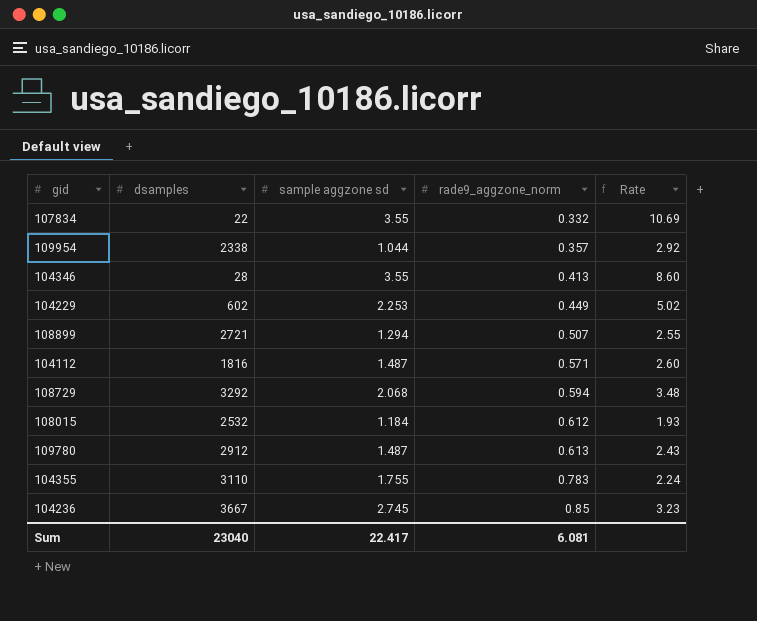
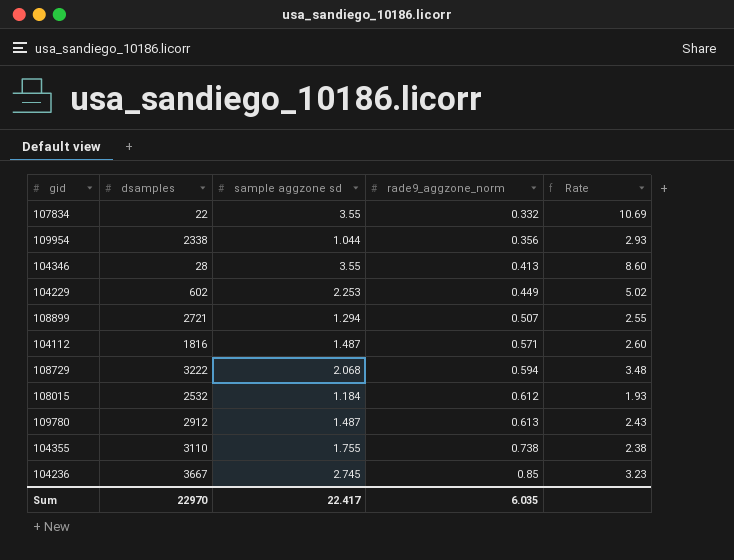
109954 | rade9_aggzone_norm: 0.357 -> 0.356
109954 | Rate: 2.92 -> 2.93
108729 | dsamples: 3292 -> 3222
104355 | rade9_aggzone_norm: 0.783 -> 0.738
104355 | Rate: 2.24 -> 2.38
Sum | dsamples: 23040 -> 22970
Sum | rade9_aggzone_norm: 6.081 -> 6.035

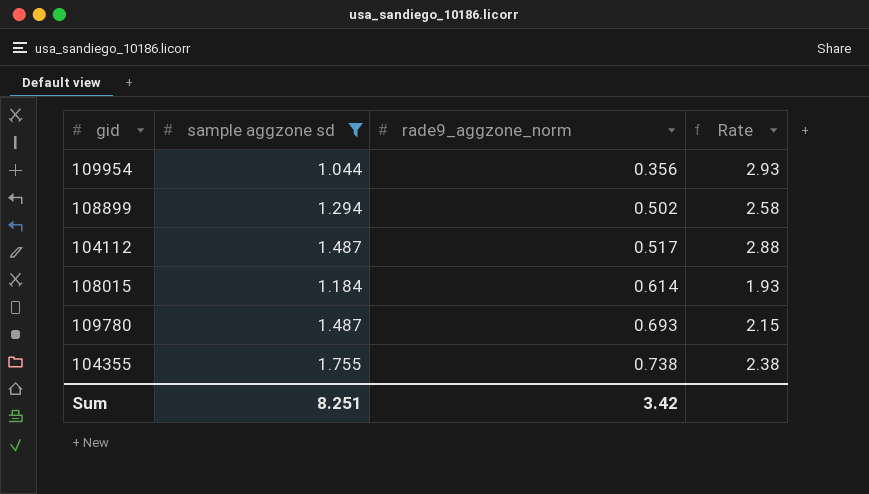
filter: none -> sample aggzone sd <= 1.755
column dsamples | position: 2 -> none
108899 | rade9_aggzone_norm: 0.507 -> 0.502
108899 | Rate: 2.55 -> 2.58
104112 | rade9_aggzone_norm: 0.571 -> 0.517
104112 | Rate: 2.60 -> 2.88
108015 | rade9_aggzone_norm: 0.612 -> 0.614
109780 | rade9_aggzone_norm: 0.613 -> 0.693
109780 | Rate: 2.43 -> 2.15
Sum | sample aggzone sd: 22.417 -> 8.251
Sum | rade9_aggzone_norm: 6.035 -> 3.42

